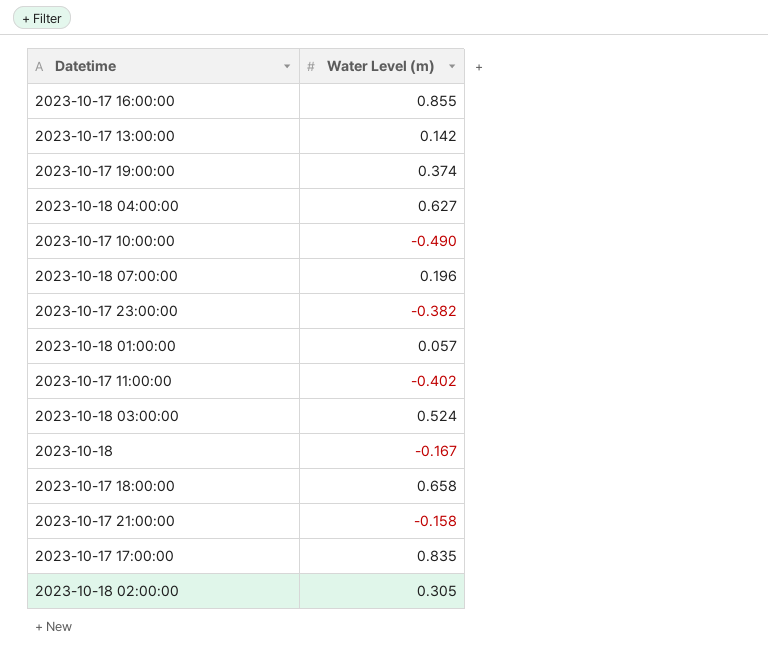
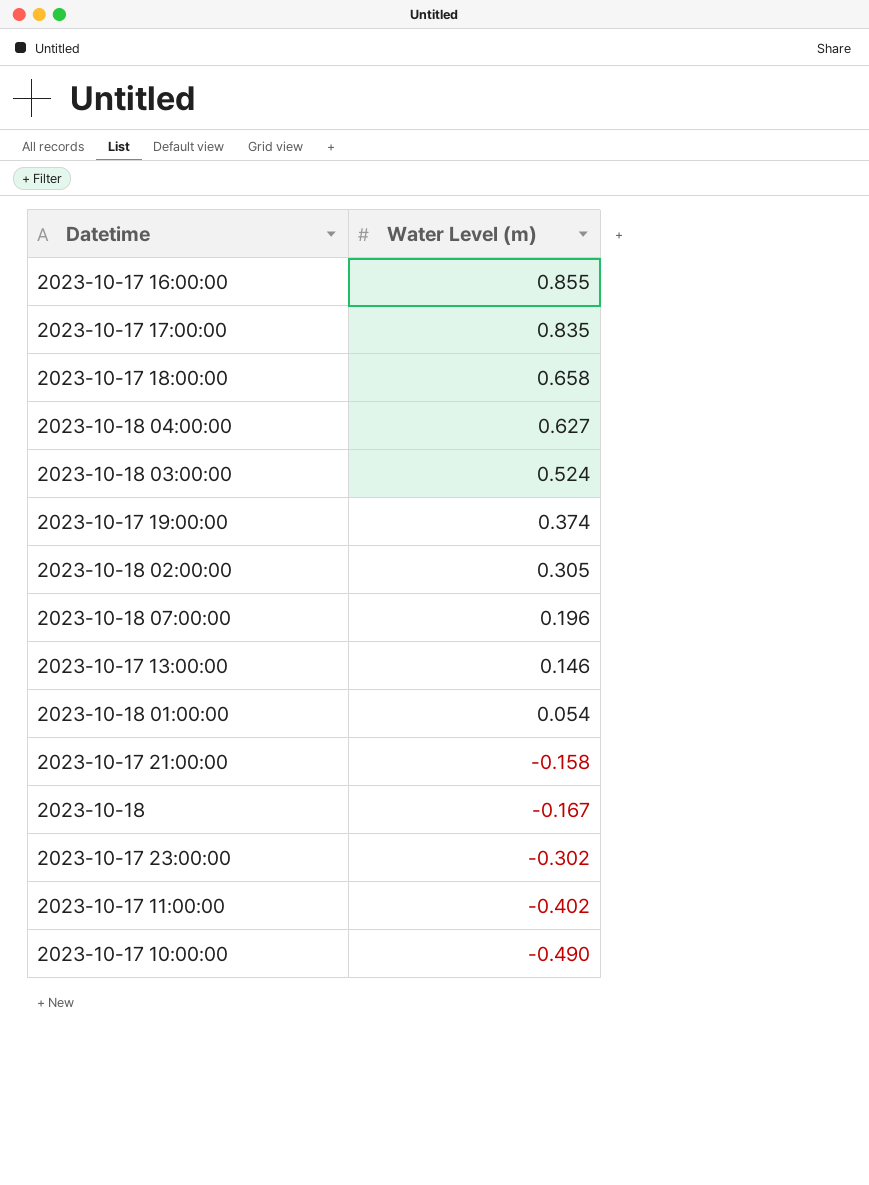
row order: none -> Water Level (m) descending
2023-10-17 13:00:00 | Water Level (m): 0.142 -> 0.146
2023-10-18 01:00:00 | Water Level (m): 0.057 -> 0.054
2023-10-17 23:00:00 | Water Level (m): -0.382 -> -0.302

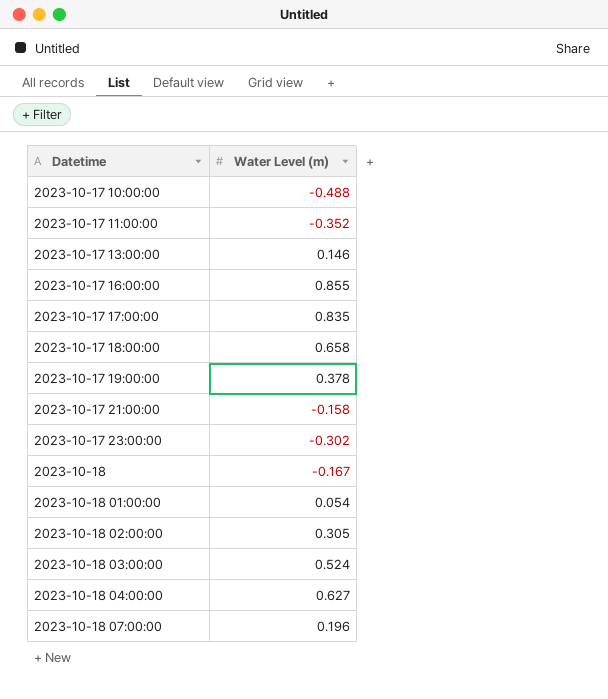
row order: Water Level (m) descending -> Datetime ascending
2023-10-17 10:00:00 | Water Level (m): -0.490 -> -0.488
2023-10-17 11:00:00 | Water Level (m): -0.402 -> -0.352
2023-10-17 19:00:00 | Water Level (m): 0.374 -> 0.378

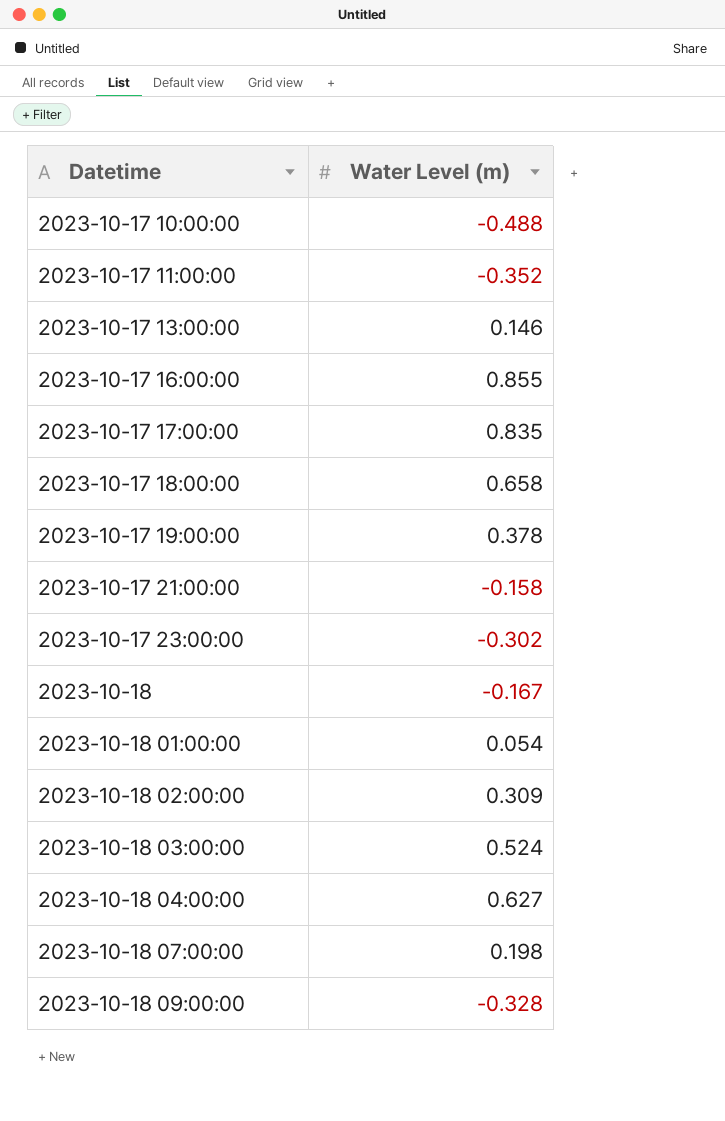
2023-10-18 02:00:00 | Water Level (m): 0.305 -> 0.309
2023-10-18 07:00:00 | Water Level (m): 0.196 -> 0.198
row 2023-10-18 09:00:00: none -> -0.328

